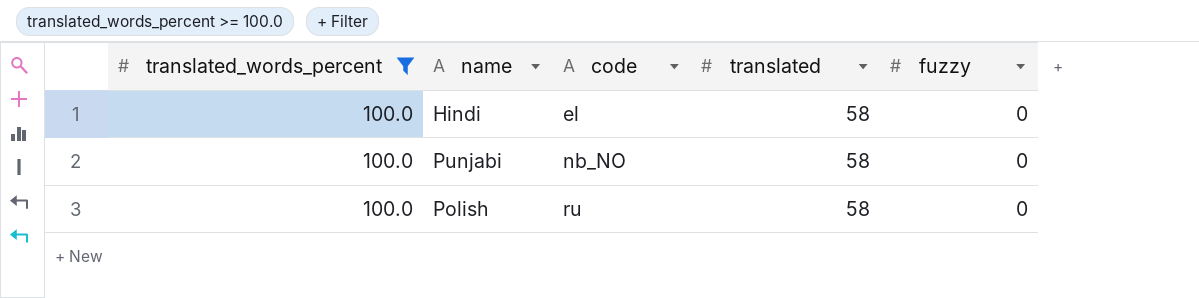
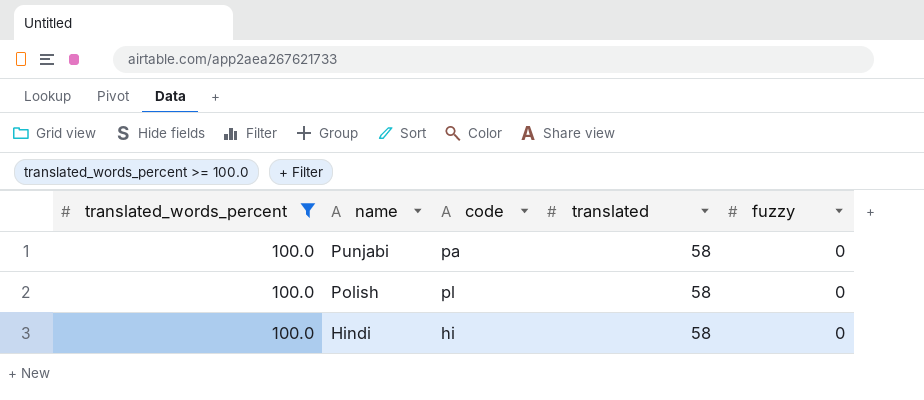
row order: code ascending -> name descending
Punjabi | code: nb_NO -> pa
Polish | code: ru -> pl
Hindi | code: el -> hi

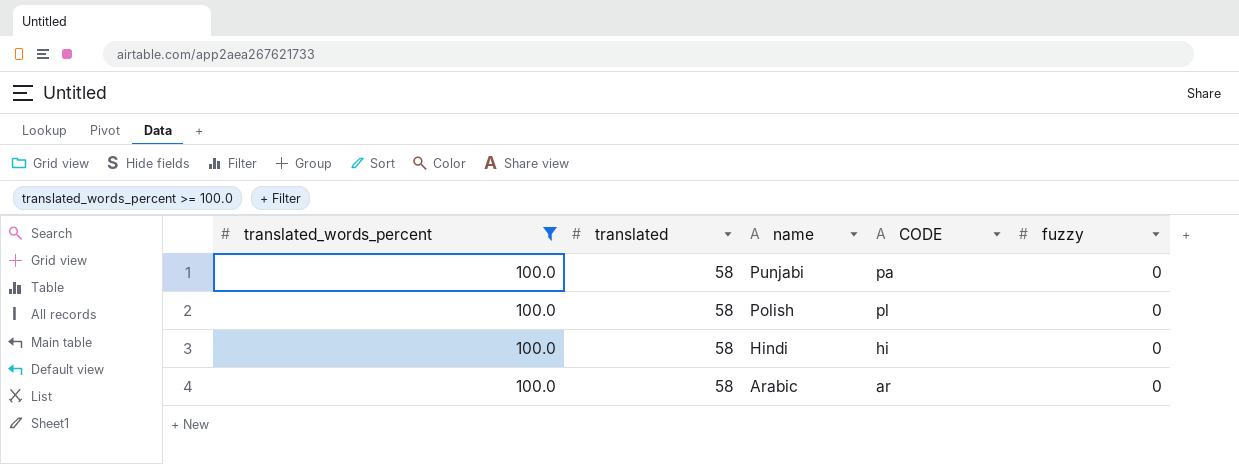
column translated | position: 4 -> 2
column name: code -> CODE
row Arabic: none -> 100.0 | 58 | ar | 0

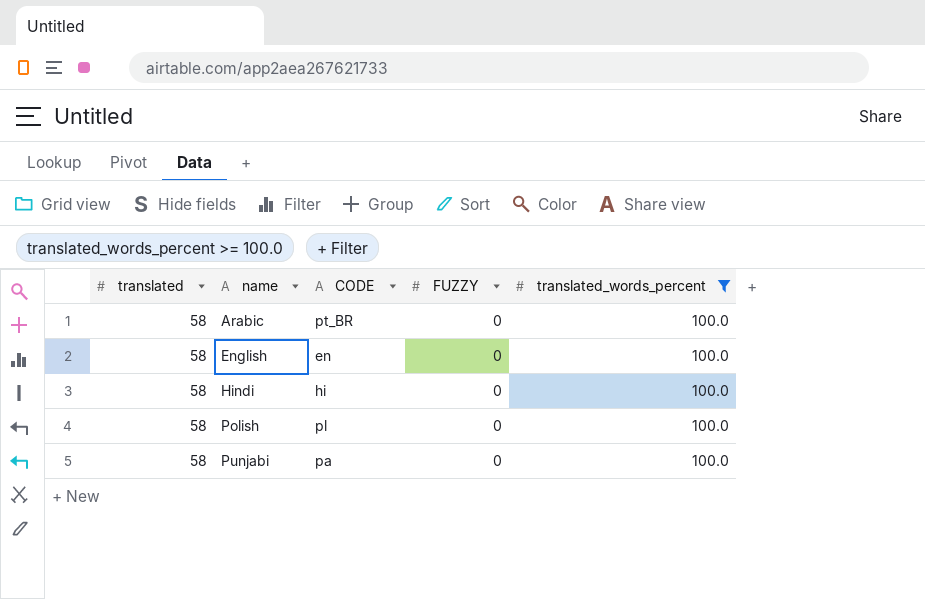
row order: name descending -> name ascending
column name: fuzzy -> FUZZY
column translated_words_percent | position: 1 -> 5
Arabic | CODE: ar -> pt_BR
row English: none -> 58 | en | 0 | 100.0

